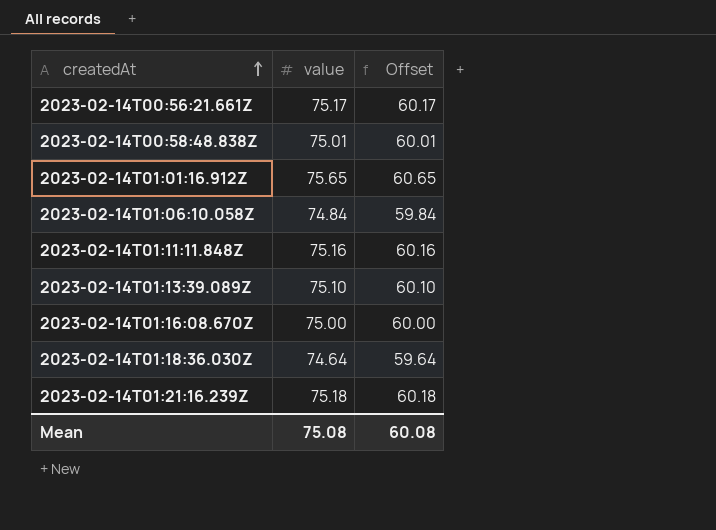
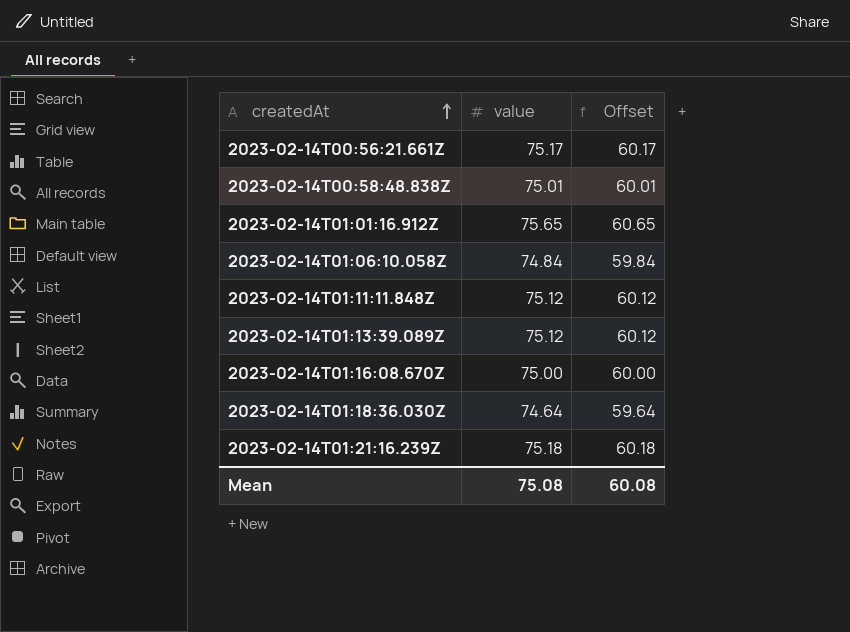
2023-02-14T01:11:11.848Z | value: 75.16 -> 75.12
2023-02-14T01:11:11.848Z | Offset: 60.16 -> 60.12
2023-02-14T01:13:39.089Z | value: 75.10 -> 75.12
2023-02-14T01:13:39.089Z | Offset: 60.10 -> 60.12

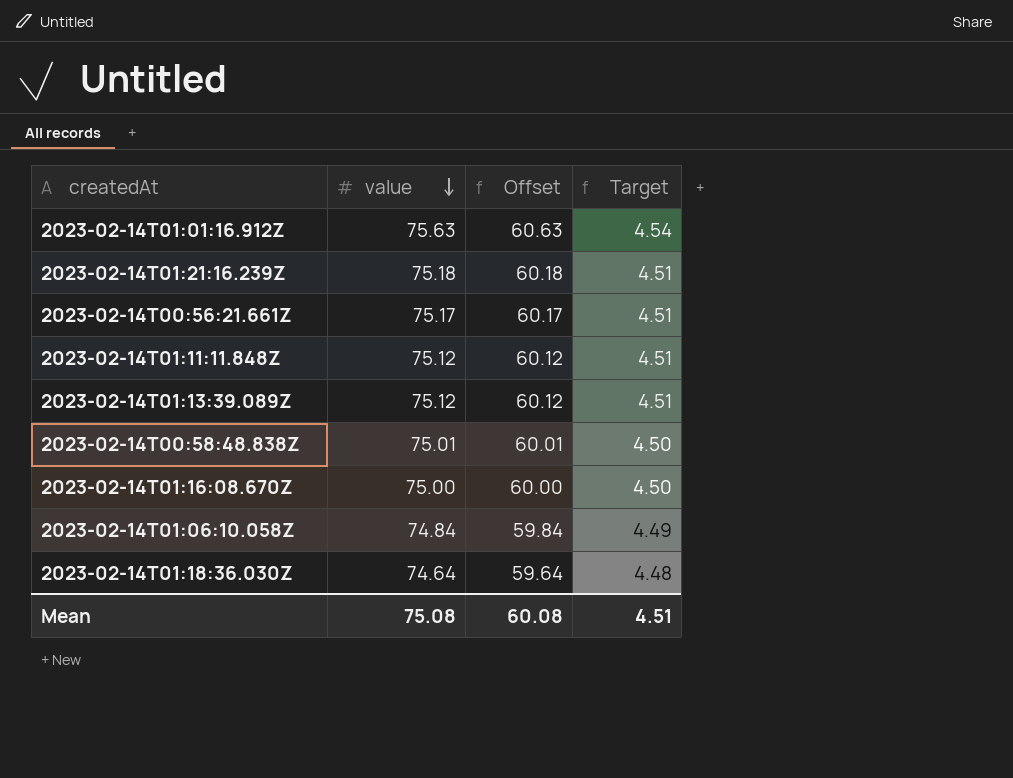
row order: createdAt ascending -> value descending
column Target | formula: none -> [value] * 0.06
2023-02-14T01:01:16.912Z | value: 75.65 -> 75.63
2023-02-14T01:01:16.912Z | Offset: 60.65 -> 60.63

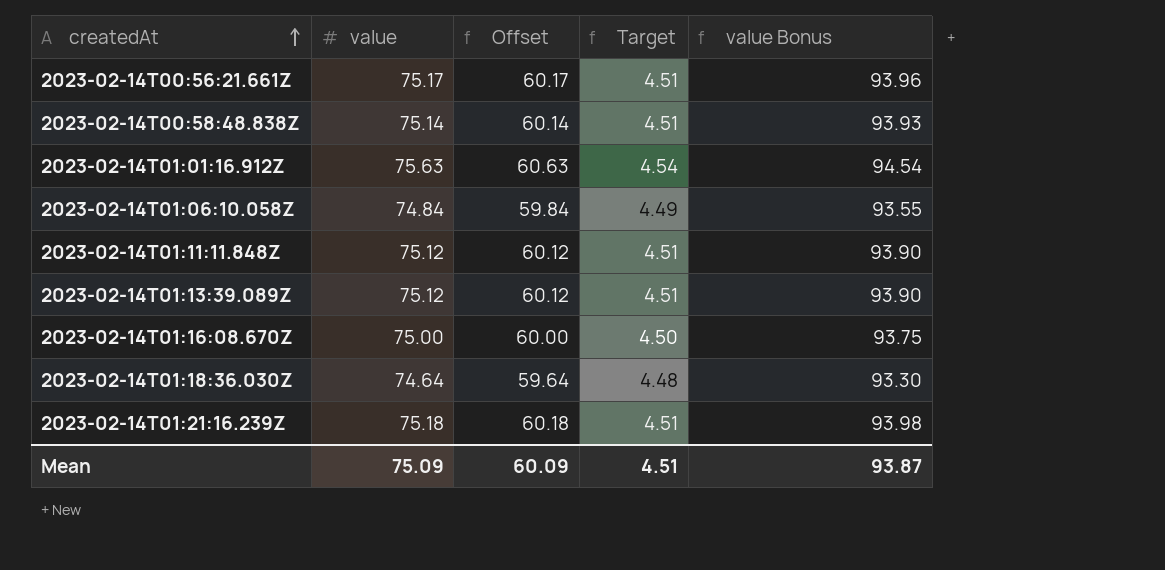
row order: value descending -> createdAt ascending
column value Bonus | formula: none -> [value] * 1.25
2023-02-14T00:58:48.838Z | value: 75.01 -> 75.14
2023-02-14T00:58:48.838Z | Offset: 60.01 -> 60.14
2023-02-14T00:58:48.838Z | Target: 4.50 -> 4.51
Mean | value: 75.08 -> 75.09
Mean | Offset: 60.08 -> 60.09

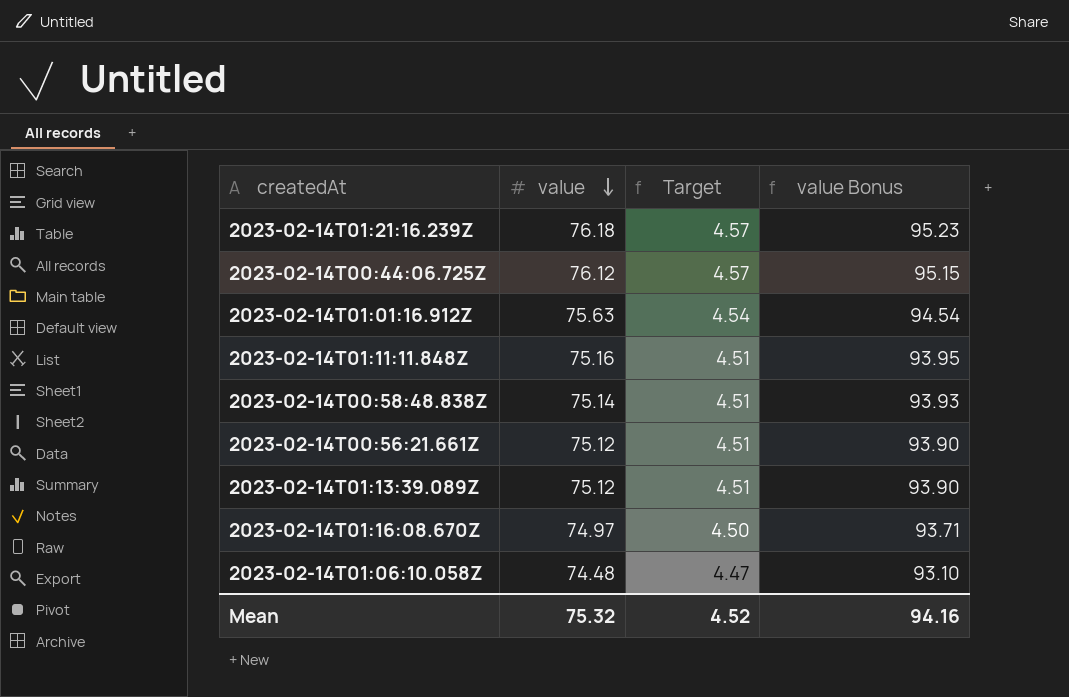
row order: createdAt ascending -> value descending
column Offset | formula: [value] - 15 -> none
row 2023-02-14T01:18:36.030Z: 74.64 | 59.64 | 4.48 | 93.30 -> none
2023-02-14T01:21:16.239Z | value: 75.18 -> 76.18
2023-02-14T01:21:16.239Z | Target: 4.51 -> 4.57
2023-02-14T01:21:16.239Z | value Bonus: 93.98 -> 95.23
row 2023-02-14T00:44:06.725Z: none -> 76.12 | 4.57 | 95.15
2023-02-14T01:11:11.848Z | value: 75.12 -> 75.16
2023-02-14T01:11:11.848Z | value Bonus: 93.90 -> 93.95
2023-02-14T00:56:21.661Z | value: 75.17 -> 75.12
2023-02-14T00:56:21.661Z | value Bonus: 93.96 -> 93.90
2023-02-14T01:16:08.670Z | value: 75.00 -> 74.97
2023-02-14T01:16:08.670Z | value Bonus: 93.75 -> 93.71
2023-02-14T01:06:10.058Z | value: 74.84 -> 74.48
2023-02-14T01:06:10.058Z | Target: 4.49 -> 4.47
2023-02-14T01:06:10.058Z | value Bonus: 93.55 -> 93.10
Mean | value: 75.09 -> 75.32
Mean | Target: 4.51 -> 4.52
Mean | value Bonus: 93.87 -> 94.16

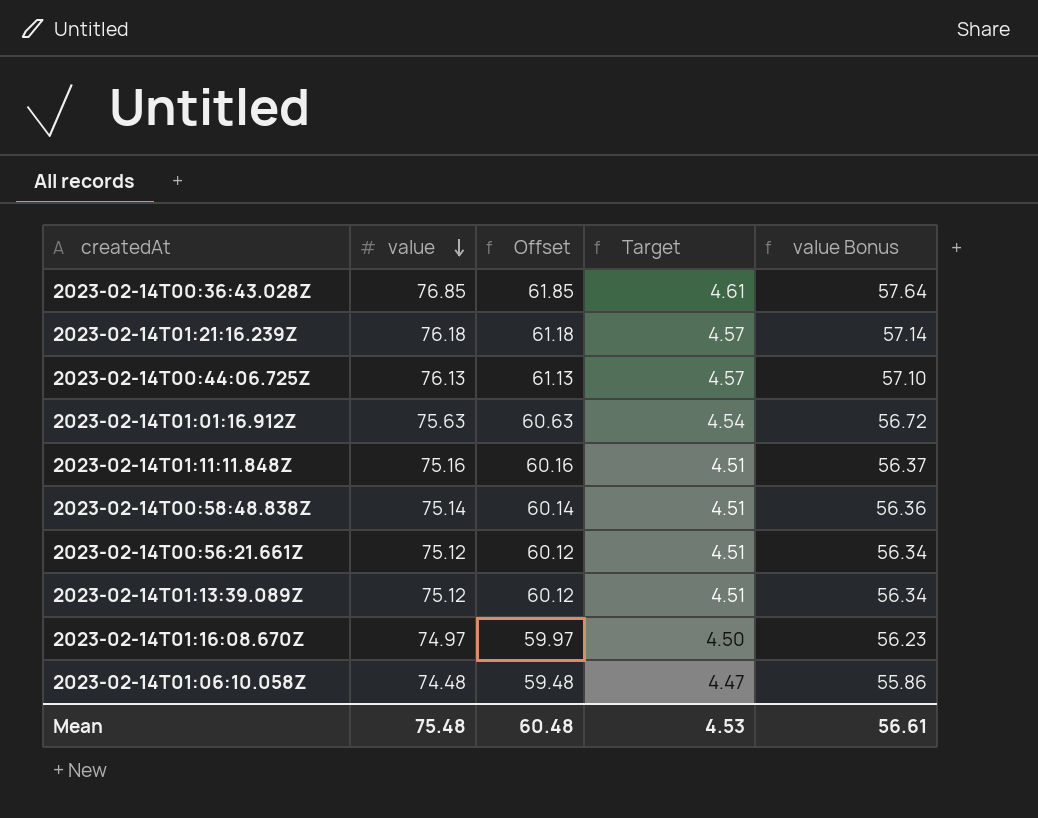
column Offset | formula: none -> [value] - 15
column value Bonus | formula: [value] * 1.25 -> [value] * 0.75
row 2023-02-14T00:36:43.028Z: none -> 76.85 | 61.85 | 4.61 | 57.64
2023-02-14T00:44:06.725Z | value: 76.12 -> 76.13
Mean | value: 75.32 -> 75.48
Mean | Target: 4.52 -> 4.53
Mean | value Bonus: 94.16 -> 56.61

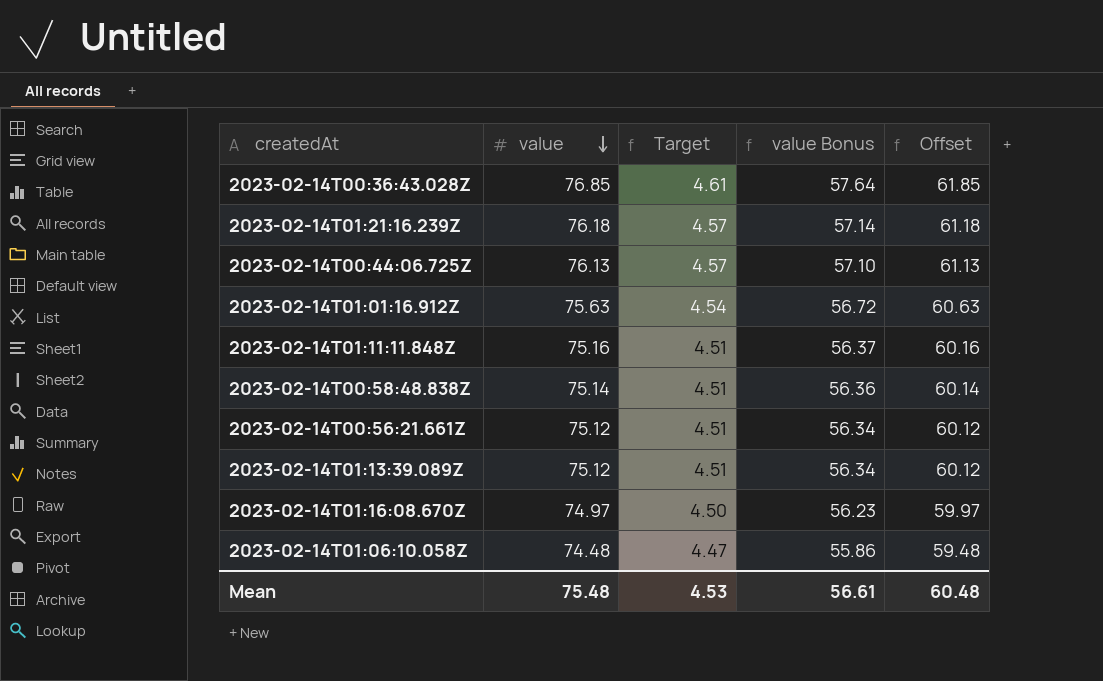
column Offset | position: 3 -> 5

